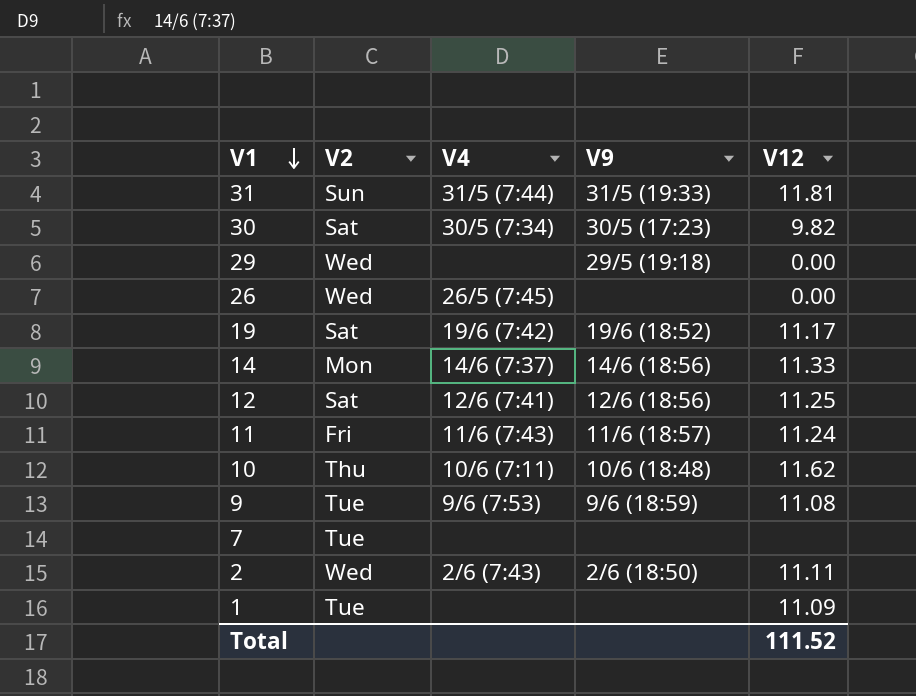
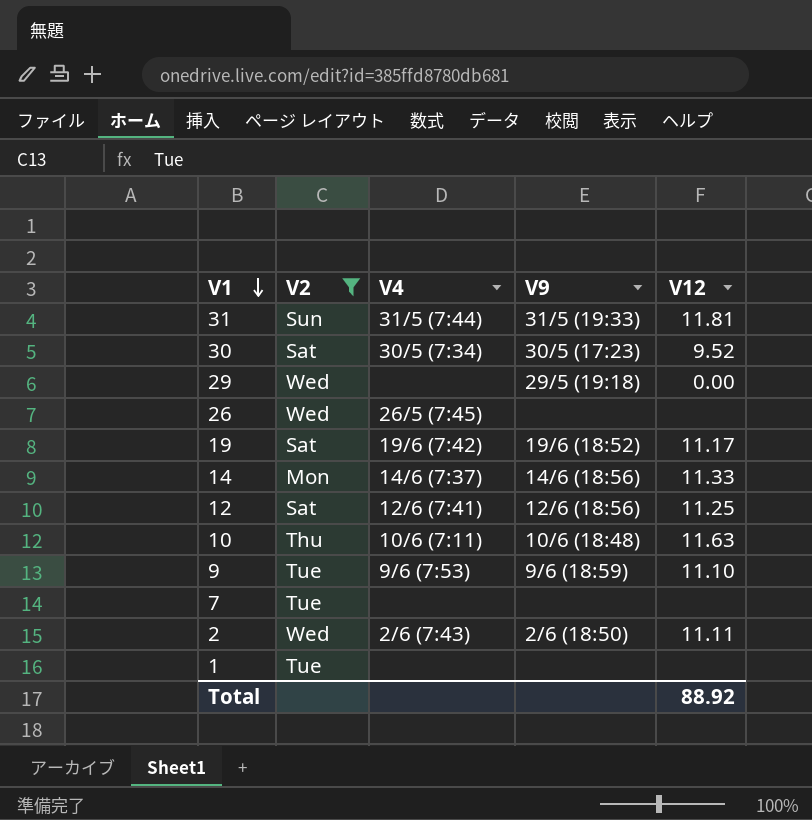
filter: none -> V2 != Fri
30 | V12: 9.82 -> 9.52
26 | V12: 0.00 -> none
10 | V12: 11.62 -> 11.63
9 | V12: 11.08 -> 11.10
1 | V12: 11.09 -> none
Total | V12: 111.52 -> 88.92

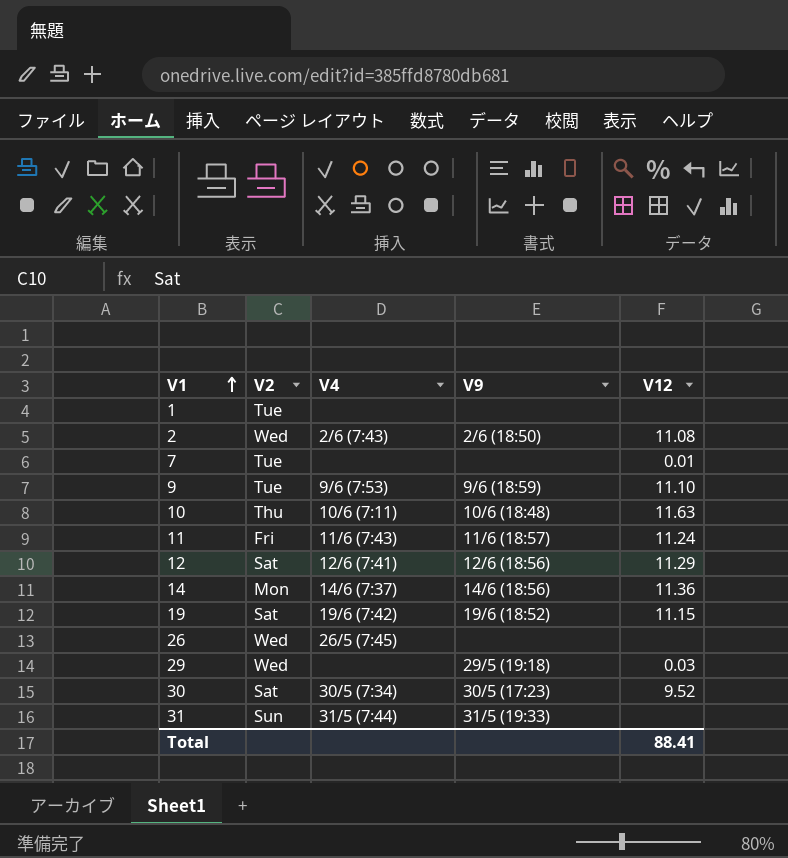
filter: V2 != Fri -> none
row order: V1 descending -> V1 ascending
2 | V12: 11.11 -> 11.08
7 | V12: none -> 0.01
12 | V12: 11.25 -> 11.29
14 | V12: 11.33 -> 11.36
19 | V12: 11.17 -> 11.15
29 | V12: 0.00 -> 0.03
31 | V12: 11.81 -> none
Total | V12: 88.92 -> 88.41

